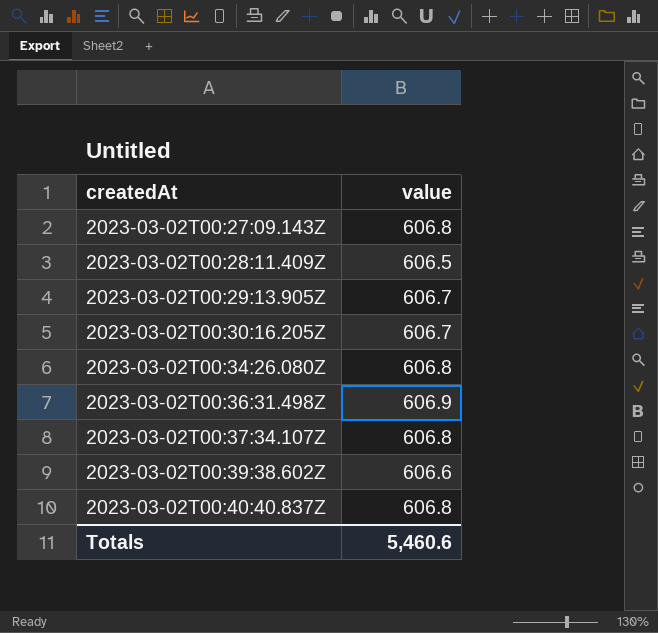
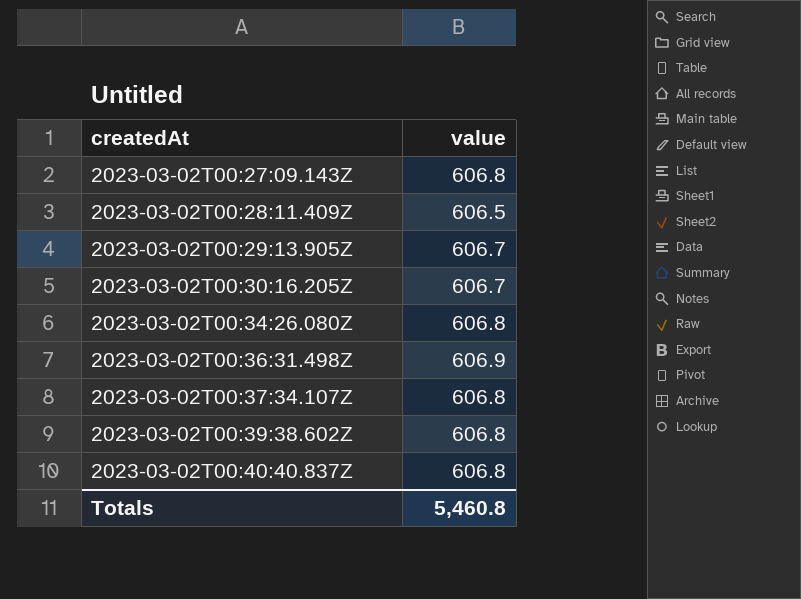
2023-03-02T00:39:38.602Z | value: 606.6 -> 606.8
Totals | value: 5,460.6 -> 5,460.8

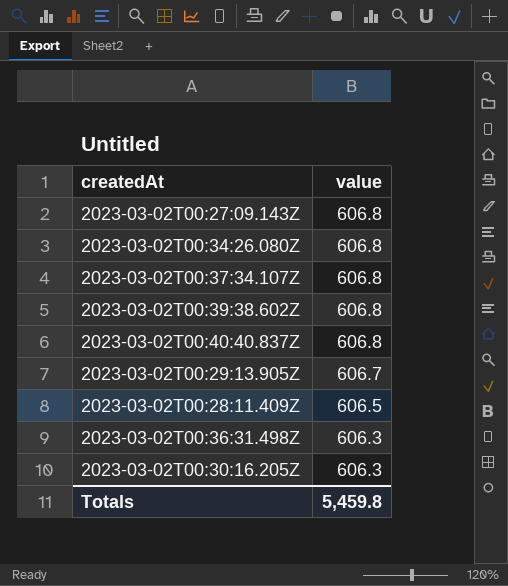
row order: createdAt ascending -> value descending
2023-03-02T00:36:31.498Z | value: 606.9 -> 606.3
2023-03-02T00:30:16.205Z | value: 606.7 -> 606.3
Totals | value: 5,460.8 -> 5,459.8

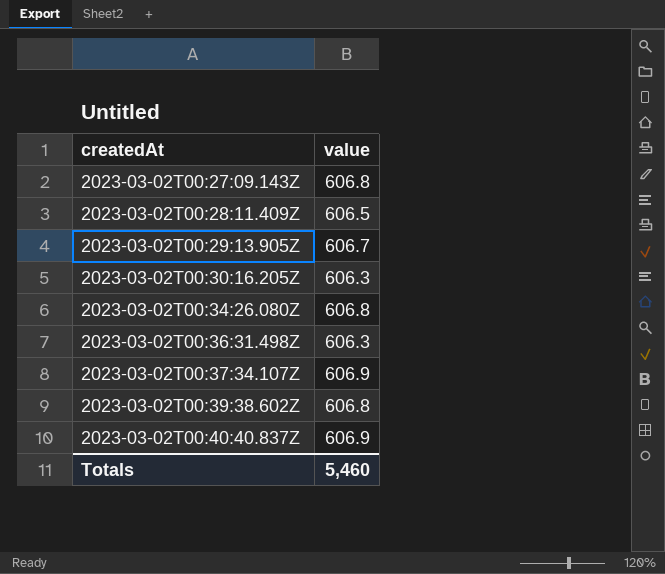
row order: value descending -> createdAt ascending
2023-03-02T00:37:34.107Z | value: 606.8 -> 606.9
2023-03-02T00:40:40.837Z | value: 606.8 -> 606.9
Totals | value: 5,459.8 -> 5,460

